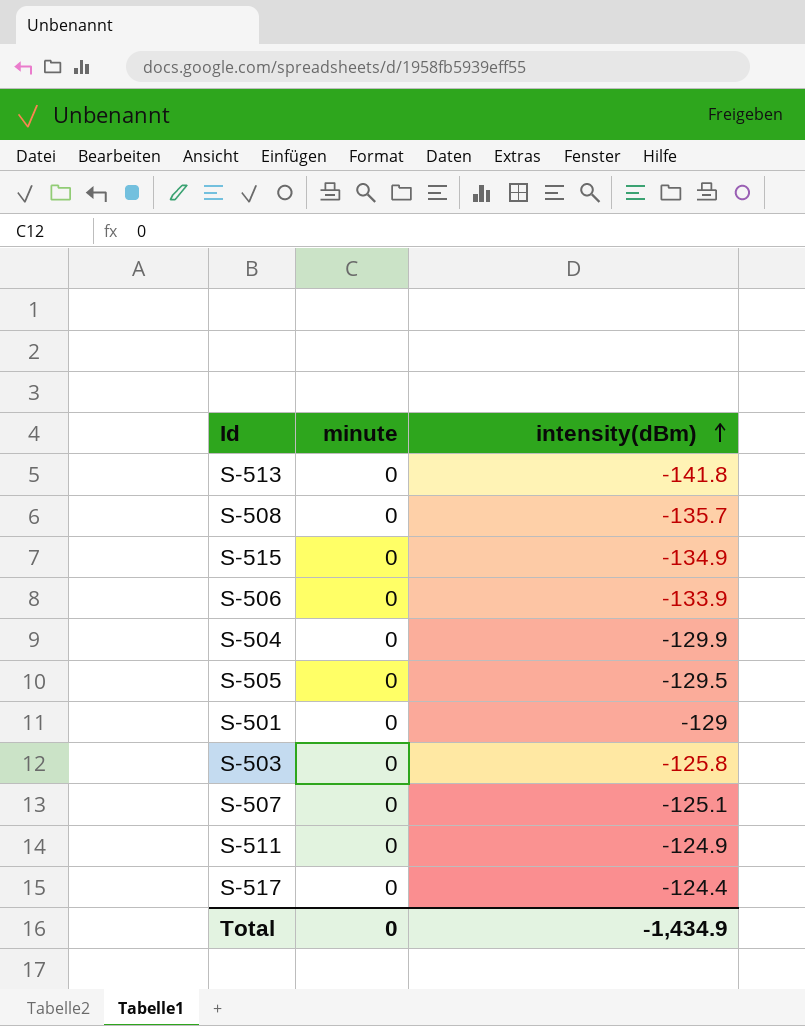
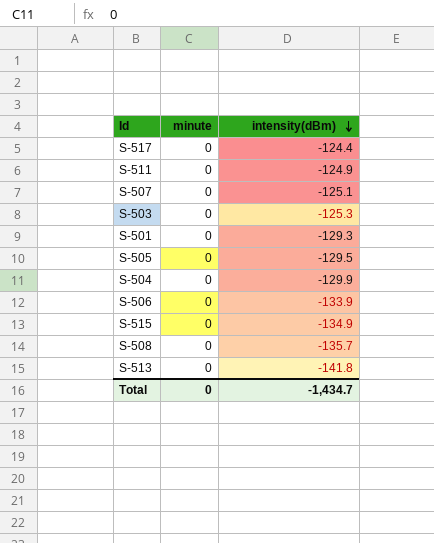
row order: intensity(dBm) ascending -> intensity(dBm) descending
S-503 | intensity(dBm): -125.8 -> -125.3
S-501 | intensity(dBm): -129 -> -129.3
Total | intensity(dBm): -1,434.9 -> -1,434.7

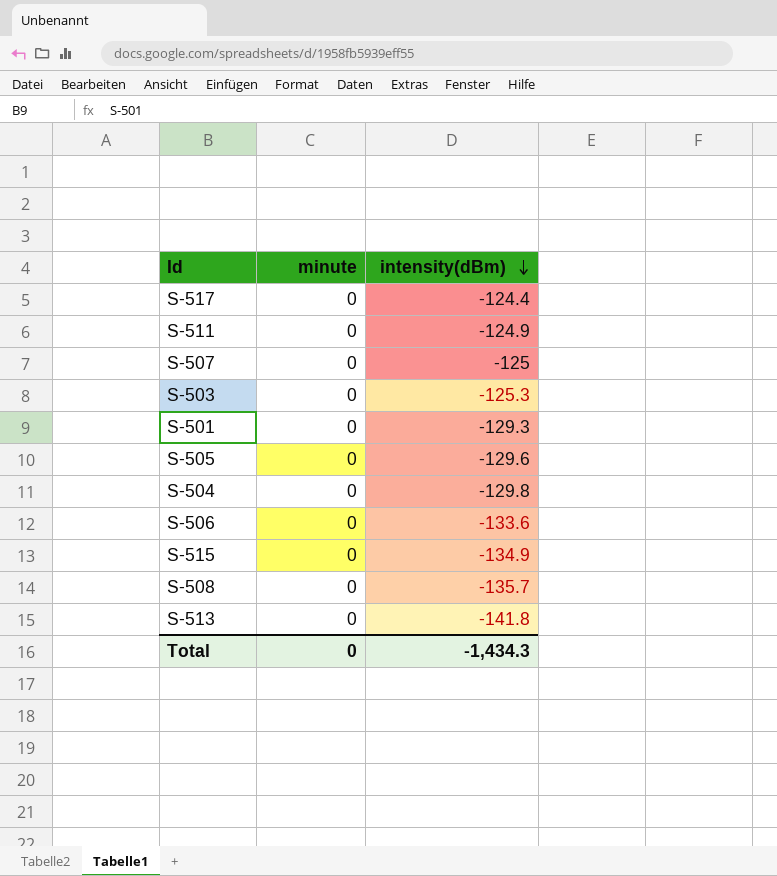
S-507 | intensity(dBm): -125.1 -> -125
S-505 | intensity(dBm): -129.5 -> -129.6
S-504 | intensity(dBm): -129.9 -> -129.8
S-506 | intensity(dBm): -133.9 -> -133.6
Total | intensity(dBm): -1,434.7 -> -1,434.3

